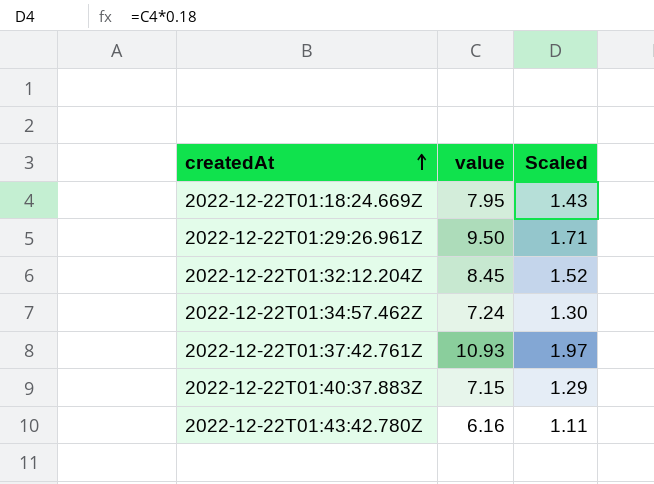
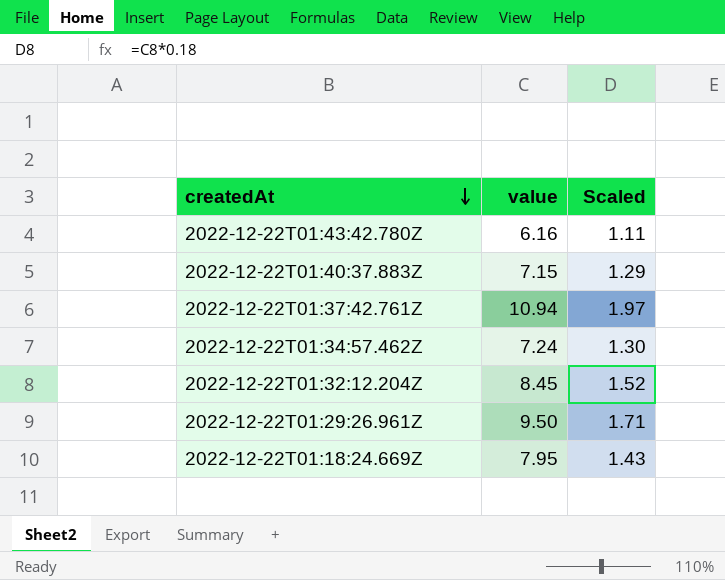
row order: createdAt ascending -> createdAt descending
2022-12-22T01:37:42.761Z | value: 10.93 -> 10.94

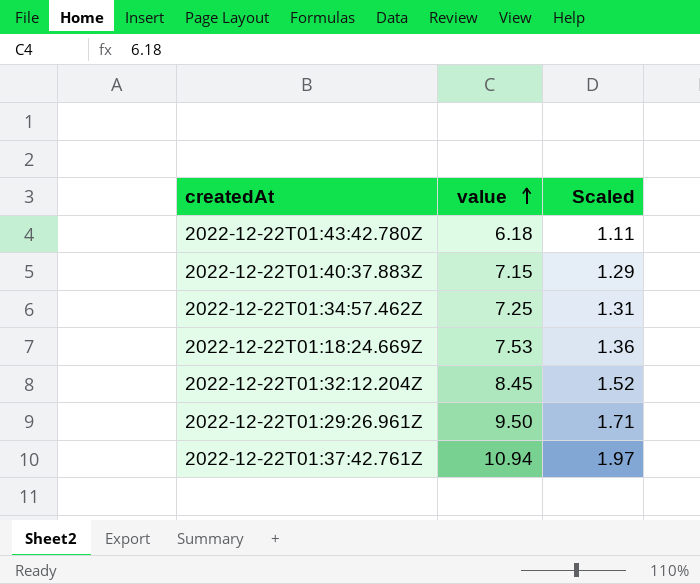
row order: createdAt descending -> value ascending
2022-12-22T01:43:42.780Z | value: 6.16 -> 6.18
2022-12-22T01:34:57.462Z | value: 7.24 -> 7.25
2022-12-22T01:34:57.462Z | Scaled: 1.30 -> 1.31
2022-12-22T01:18:24.669Z | value: 7.95 -> 7.53
2022-12-22T01:18:24.669Z | Scaled: 1.43 -> 1.36

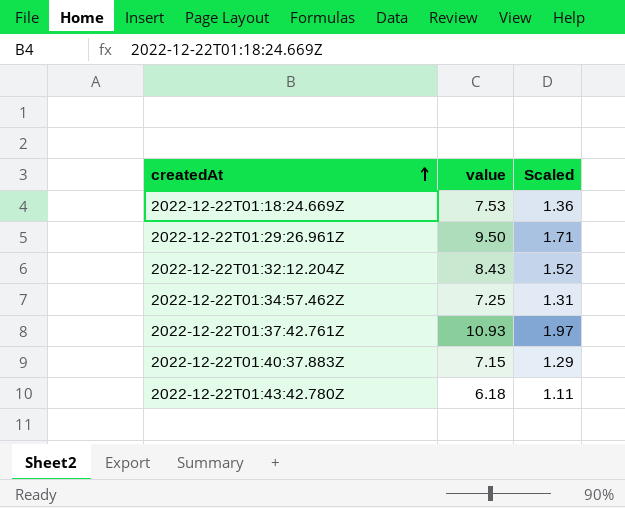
row order: value ascending -> createdAt ascending
2022-12-22T01:32:12.204Z | value: 8.45 -> 8.43
2022-12-22T01:37:42.761Z | value: 10.94 -> 10.93

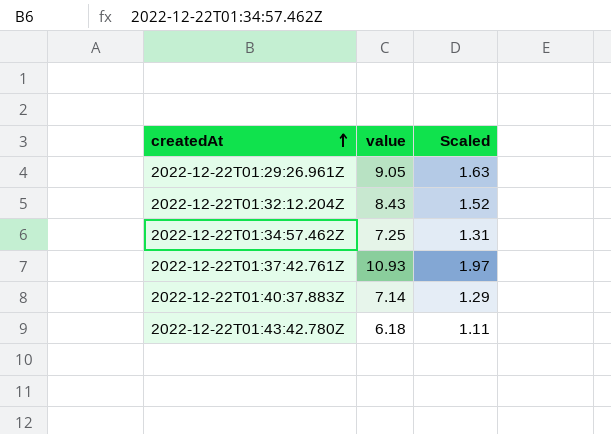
row 2022-12-22T01:18:24.669Z: 7.53 | 1.36 -> none
2022-12-22T01:29:26.961Z | value: 9.50 -> 9.05
2022-12-22T01:29:26.961Z | Scaled: 1.71 -> 1.63
2022-12-22T01:40:37.883Z | value: 7.15 -> 7.14

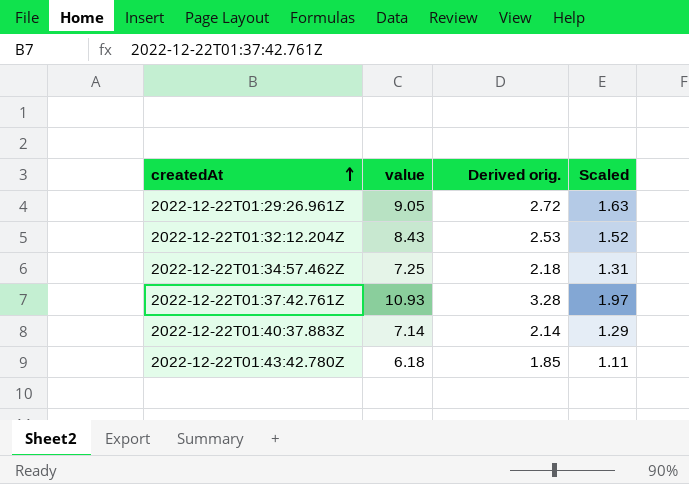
column Derived orig. | formula: none -> [value] * 0.3

